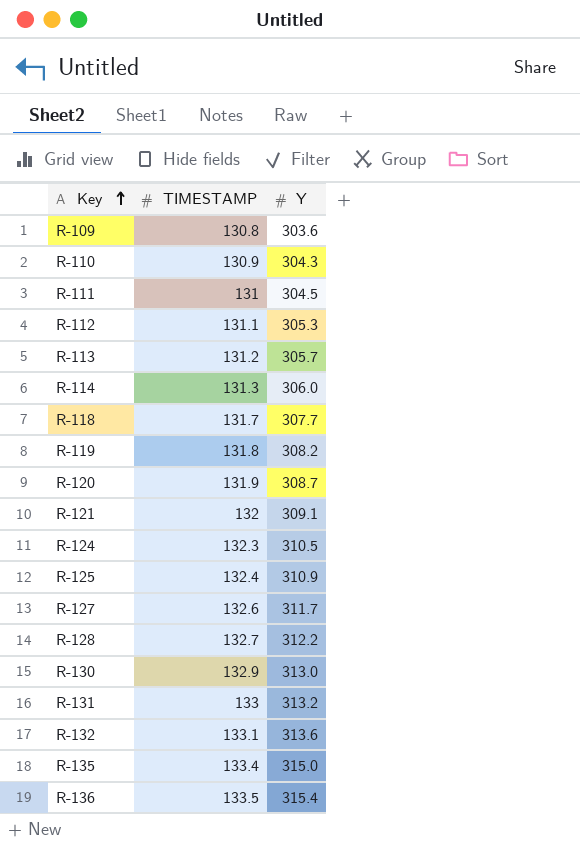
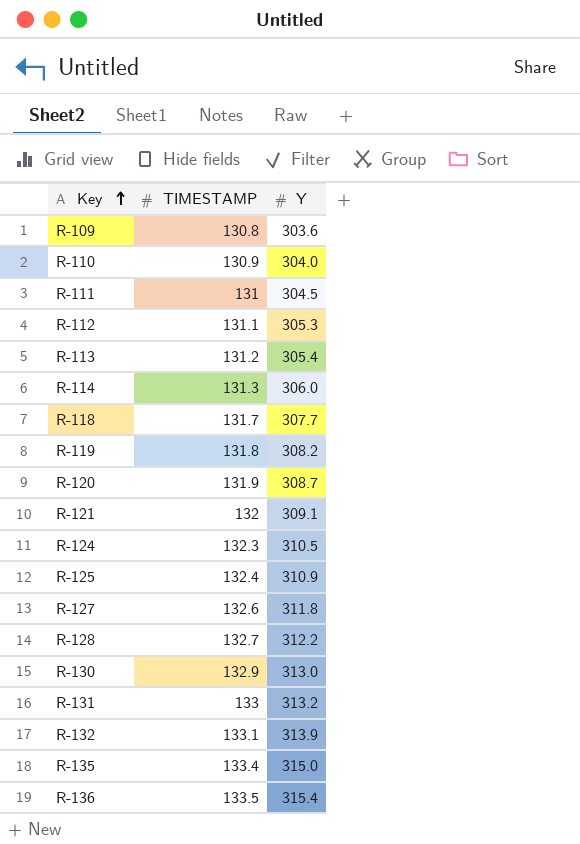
R-110 | Y: 304.3 -> 304.0
R-113 | Y: 305.7 -> 305.4
R-127 | Y: 311.7 -> 311.8
R-132 | Y: 313.6 -> 313.9

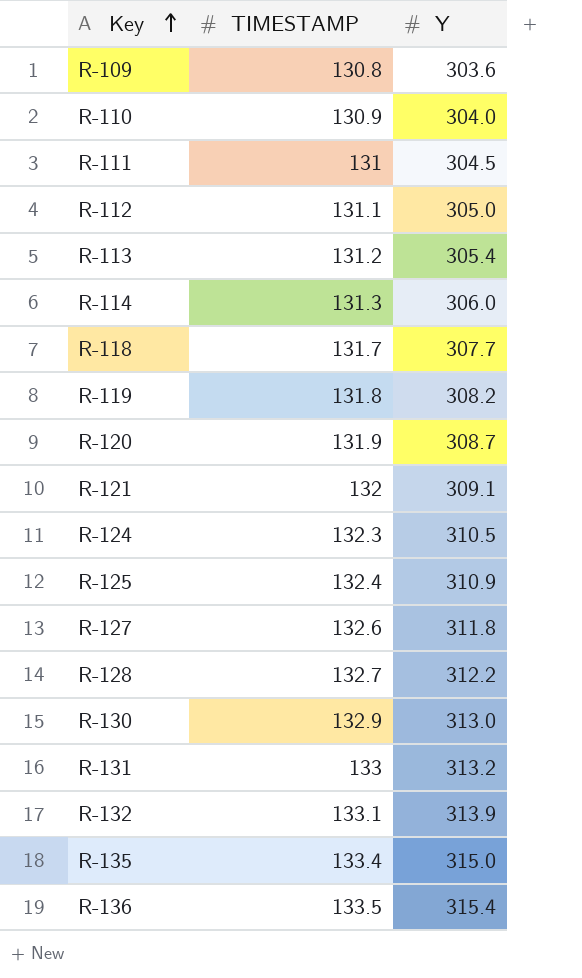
R-112 | Y: 305.3 -> 305.0

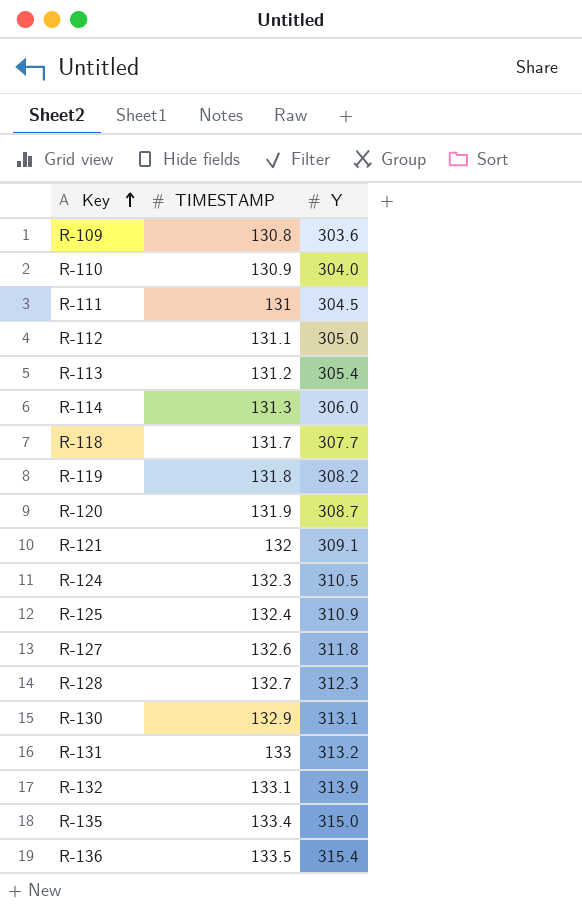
R-128 | Y: 312.2 -> 312.3
R-130 | Y: 313.0 -> 313.1

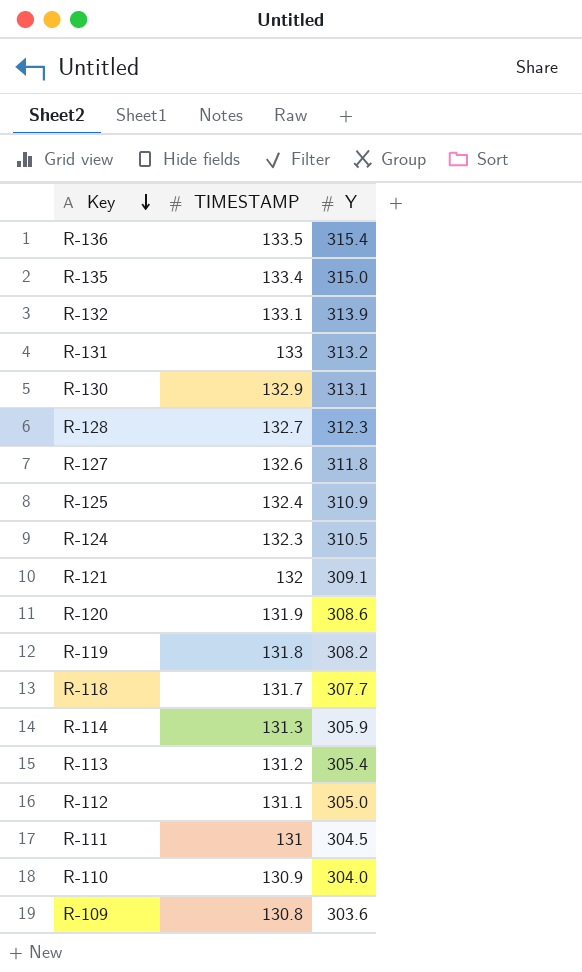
row order: Key ascending -> Key descending
R-120 | Y: 308.7 -> 308.6
R-114 | Y: 306.0 -> 305.9

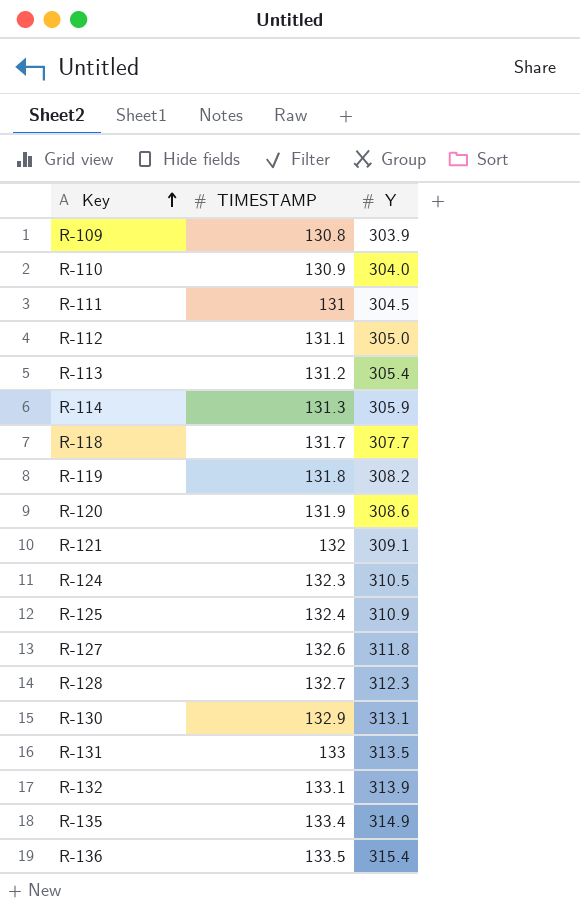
row order: Key descending -> Key ascending
R-109 | Y: 303.6 -> 303.9
R-131 | Y: 313.2 -> 313.5
R-135 | Y: 315.0 -> 314.9

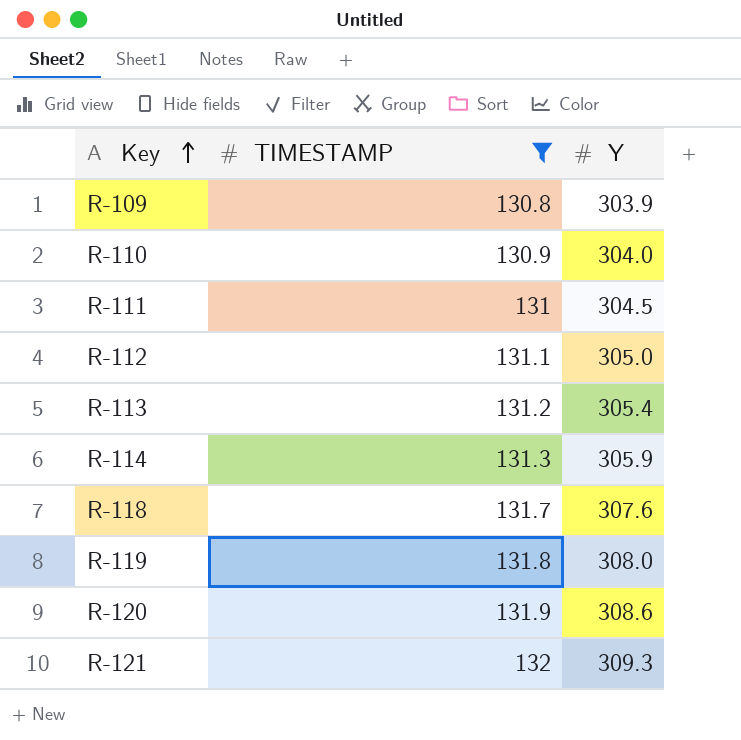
filter: none -> TIMESTAMP <= 132
R-118 | Y: 307.7 -> 307.6
R-119 | Y: 308.2 -> 308.0
R-121 | Y: 309.1 -> 309.3

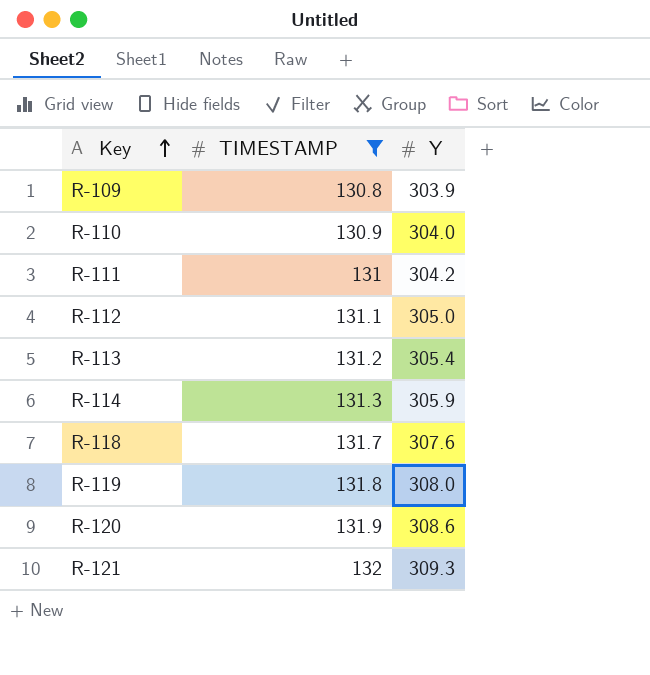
R-111 | Y: 304.5 -> 304.2

